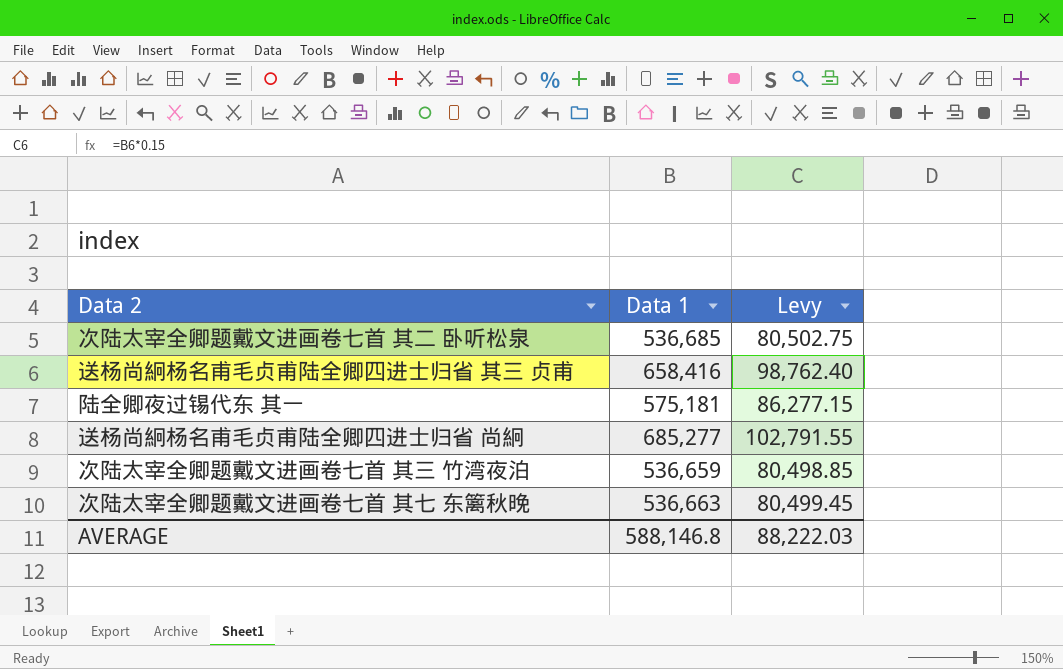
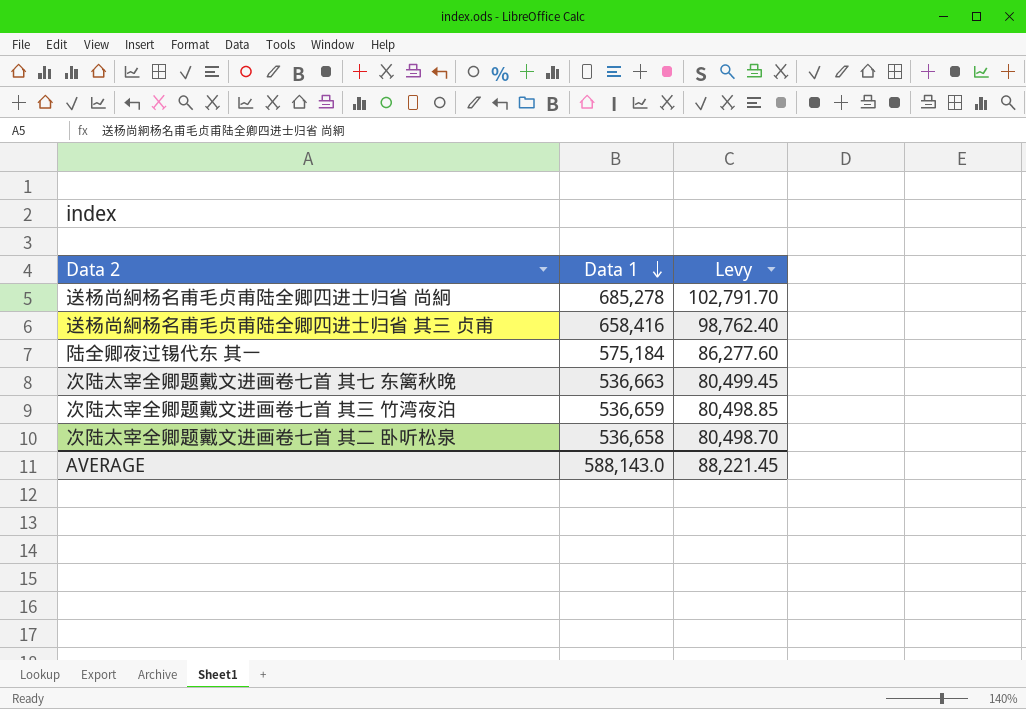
row order: none -> Data 1 descending
送杨尚絅杨名甫毛贞甫陆全卿四进士归省 尚絅 | Data 1: 685,277 -> 685,278
送杨尚絅杨名甫毛贞甫陆全卿四进士归省 尚絅 | Levy: 102,791.55 -> 102,791.70
陆全卿夜过锡代东 其一 | Data 1: 575,181 -> 575,184
陆全卿夜过锡代东 其一 | Levy: 86,277.15 -> 86,277.60
次陆太宰全卿题戴文进画卷七首 其二 卧听松泉 | Data 1: 536,685 -> 536,658
次陆太宰全卿题戴文进画卷七首 其二 卧听松泉 | Levy: 80,502.75 -> 80,498.70
AVERAGE | Data 1: 588,146.8 -> 588,143.0
AVERAGE | Levy: 88,222.03 -> 88,221.45

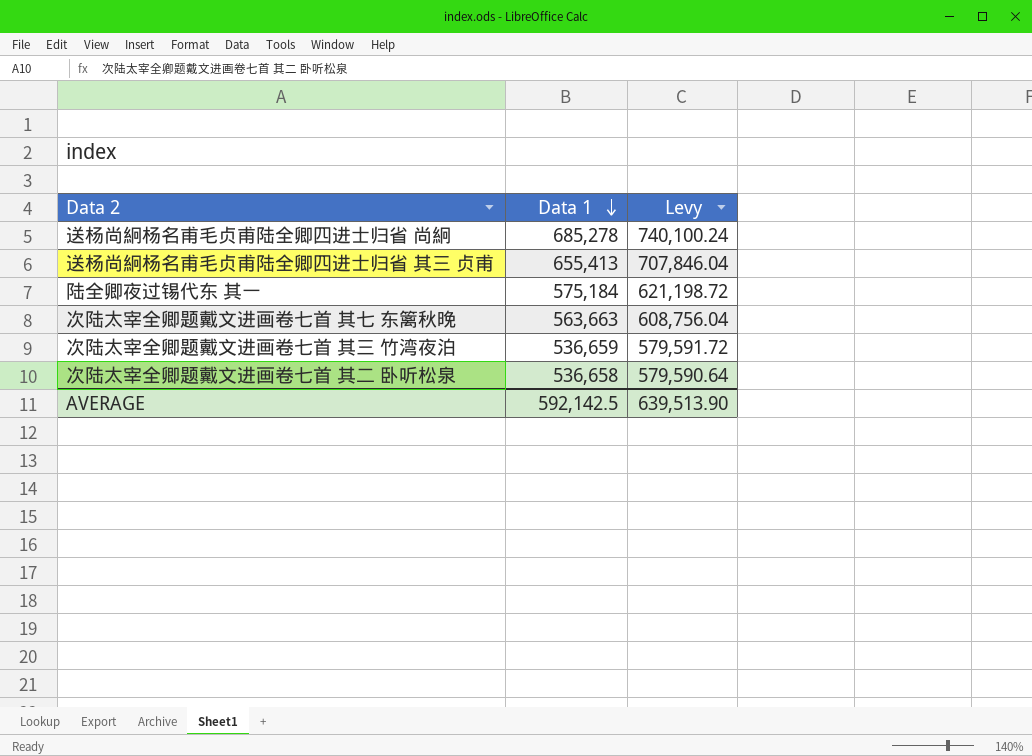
column Levy | formula: [Data 1] * 0.15 -> [Data 1] * 1.08
送杨尚絅杨名甫毛贞甫陆全卿四进士归省 其三 贞甫 | Data 1: 658,416 -> 655,413
次陆太宰全卿题戴文进画卷七首 其七 东篱秋晚 | Data 1: 536,663 -> 563,663
AVERAGE | Data 1: 588,143.0 -> 592,142.5
AVERAGE | Levy: 88,221.45 -> 639,513.90

